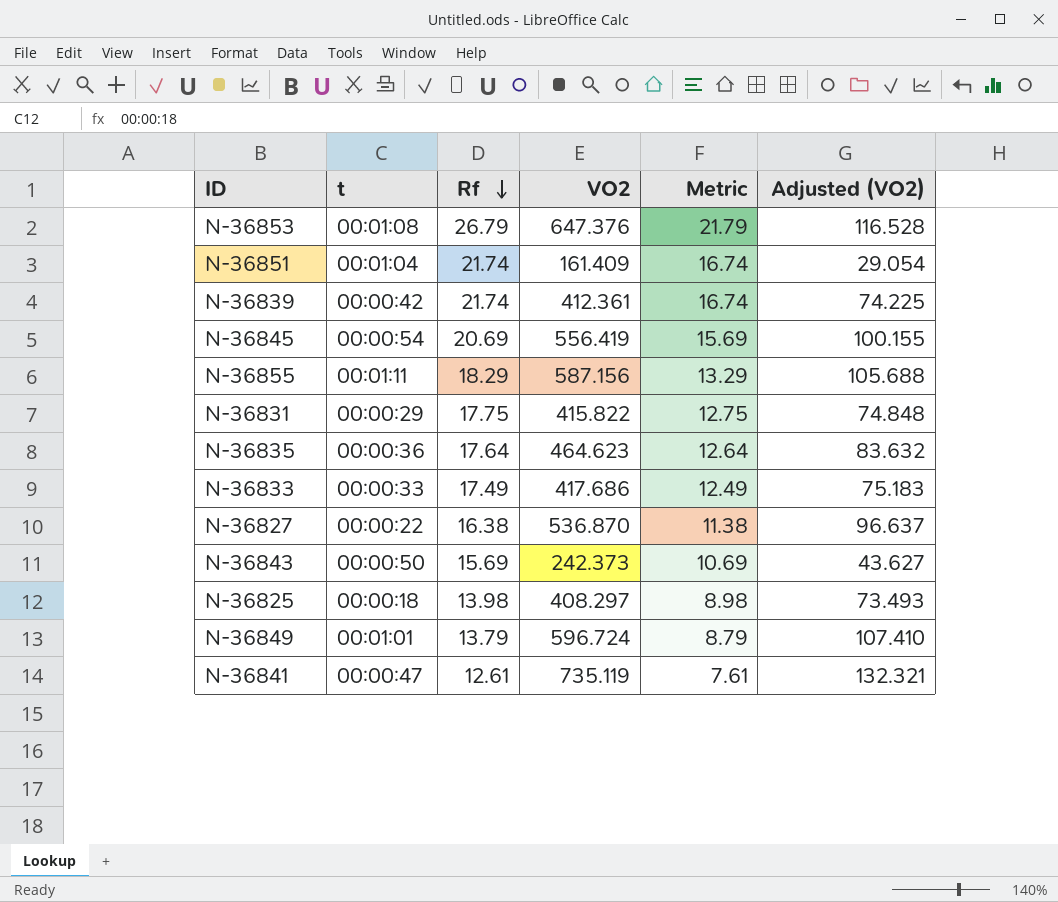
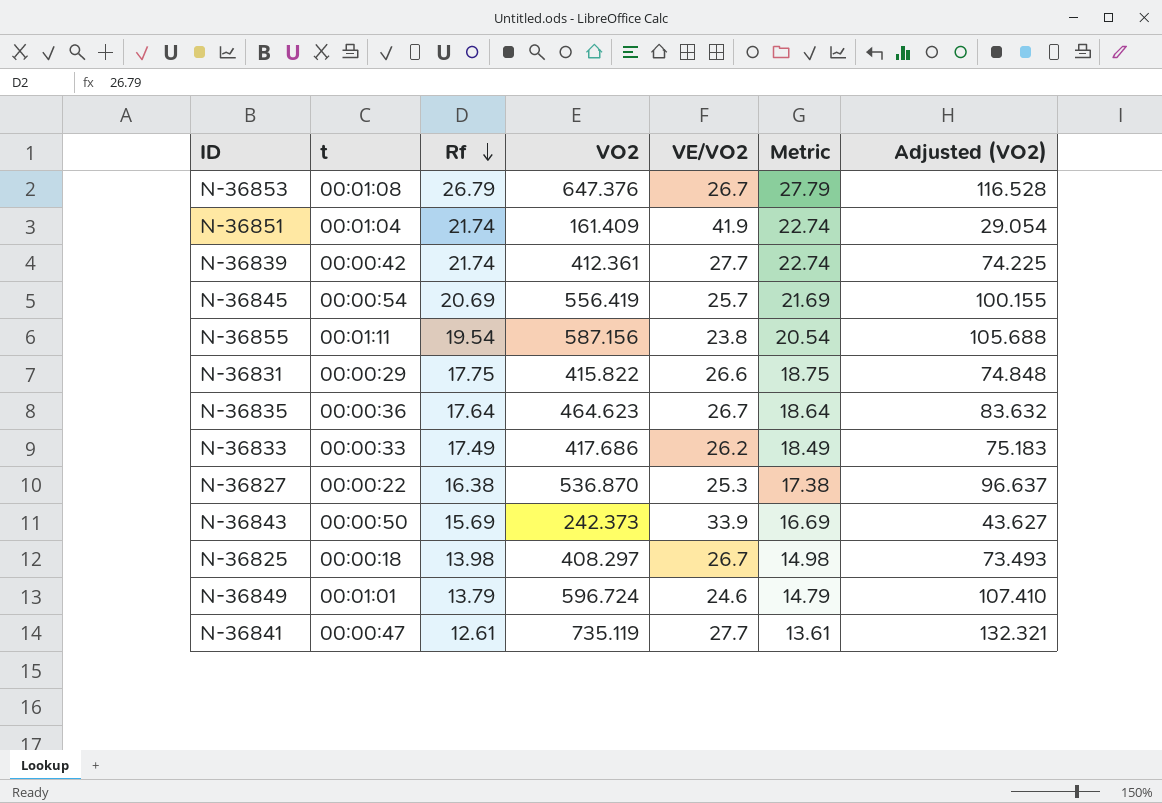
column VE/VO2 | position: none -> 5
column Metric | formula: [Rf] - 5 -> [Rf] + 1
N-36855 | Rf: 18.29 -> 19.54

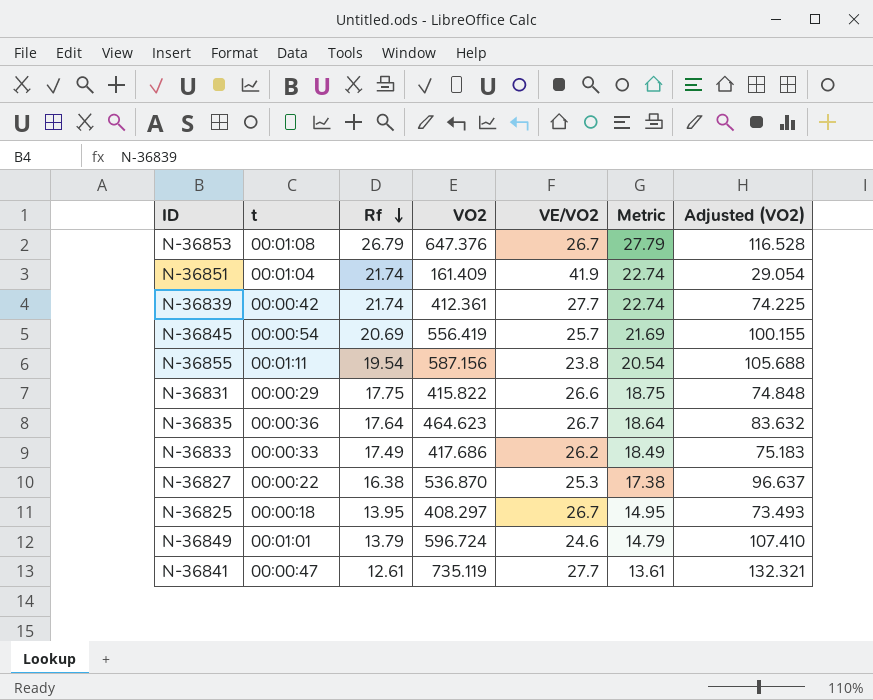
row N-36843: 00:00:50 | 15.69 | 242.373 | 33.9 | 16.69 | 43.627 -> none
N-36825 | Rf: 13.98 -> 13.95
N-36825 | Metric: 14.98 -> 14.95

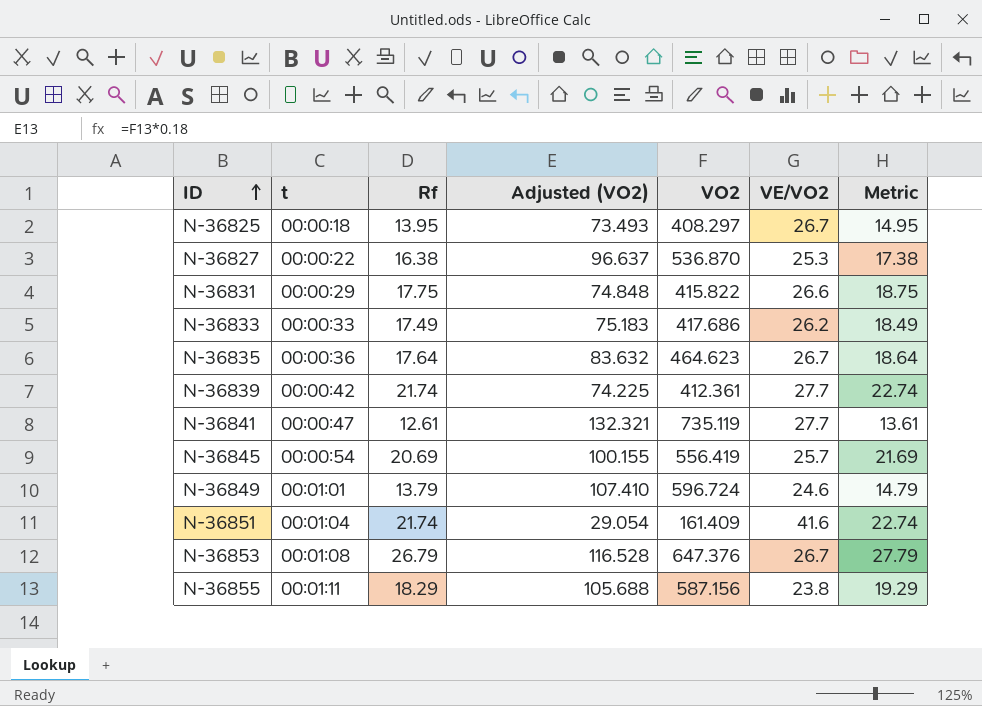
row order: Rf descending -> ID ascending
column Adjusted (VO2) | position: 7 -> 4
N-36851 | VE/VO2: 41.9 -> 41.6
N-36855 | Rf: 19.54 -> 18.29
N-36855 | Metric: 20.54 -> 19.29

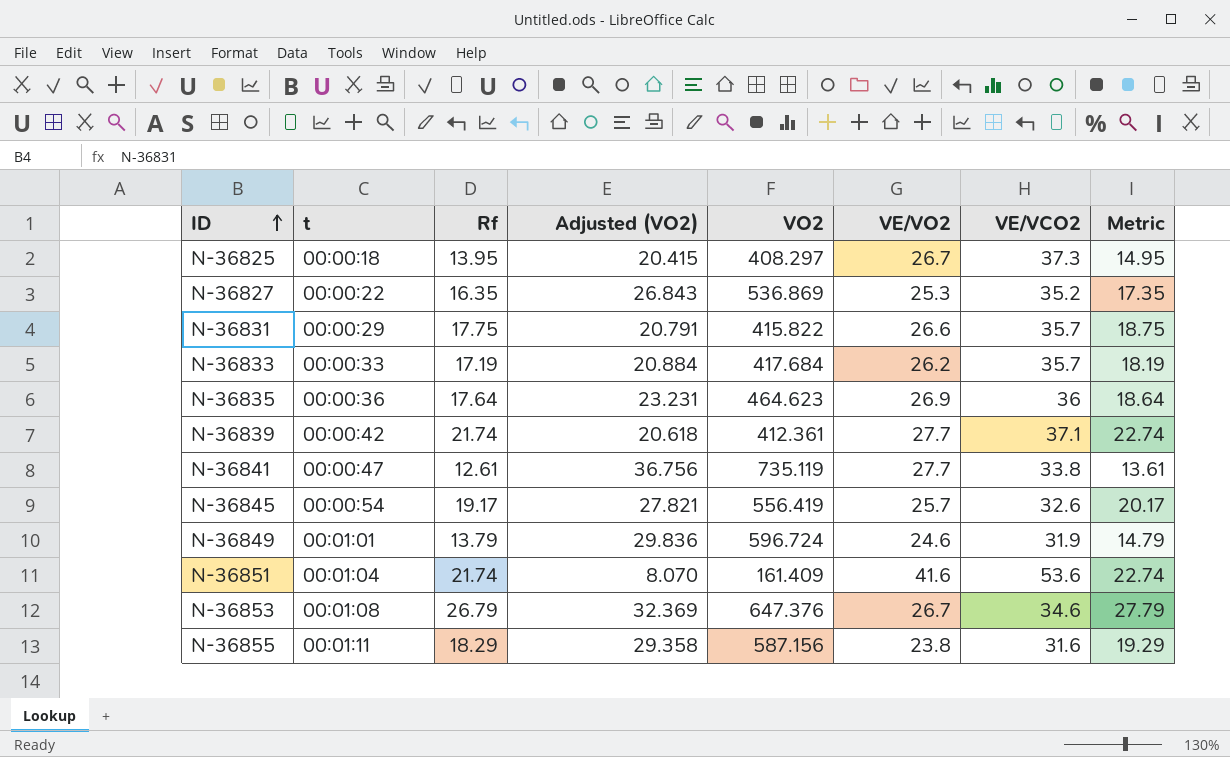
column Adjusted (VO2) | formula: [VO2] * 0.18 -> [VO2] * 0.05
column VE/VCO2 | position: none -> 7
N-36827 | Rf: 16.38 -> 16.35
N-36827 | VO2: 536.870 -> 536.869
N-36827 | Metric: 17.38 -> 17.35
N-36833 | Rf: 17.49 -> 17.19
N-36833 | VO2: 417.686 -> 417.684
N-36833 | Metric: 18.49 -> 18.19
N-36835 | VE/VO2: 26.7 -> 26.9
N-36845 | Rf: 20.69 -> 19.17
N-36845 | Metric: 21.69 -> 20.17

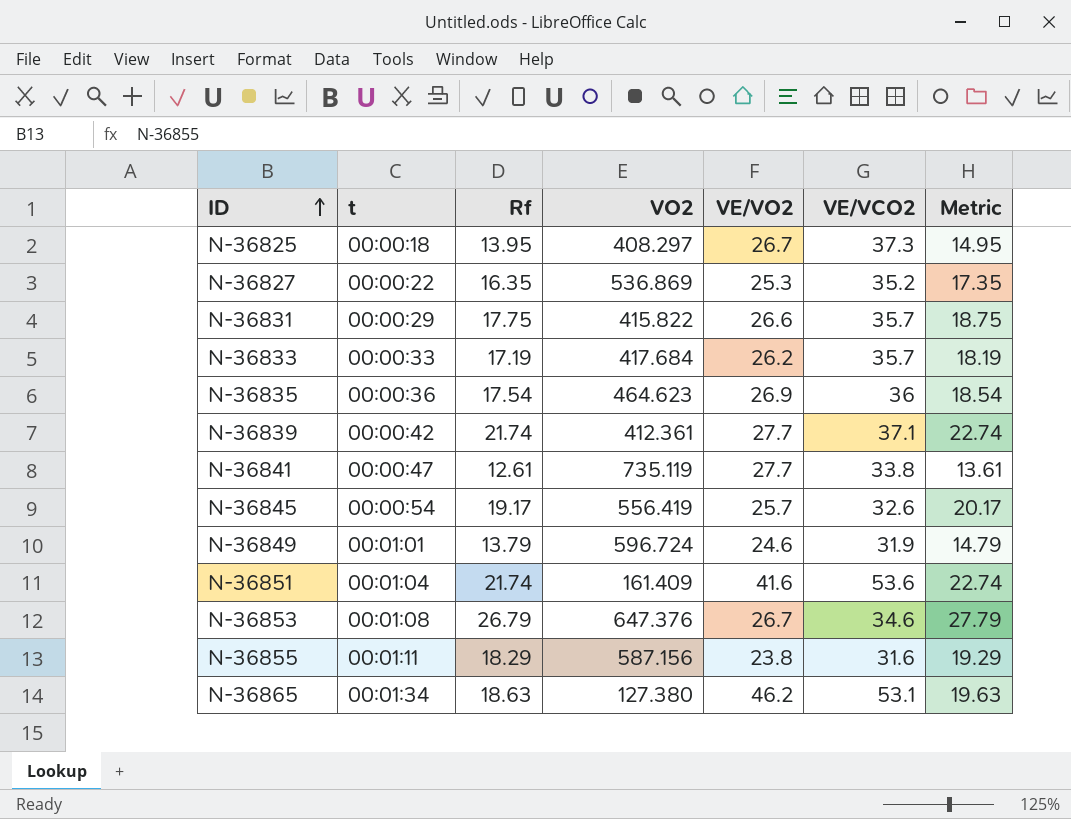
column Adjusted (VO2) | formula: [VO2] * 0.05 -> none
N-36835 | Rf: 17.64 -> 17.54
N-36835 | Metric: 18.64 -> 18.54
row N-36865: none -> 00:01:34 | 18.63 | 127.380 | 46.2 | 53.1 | 19.63

